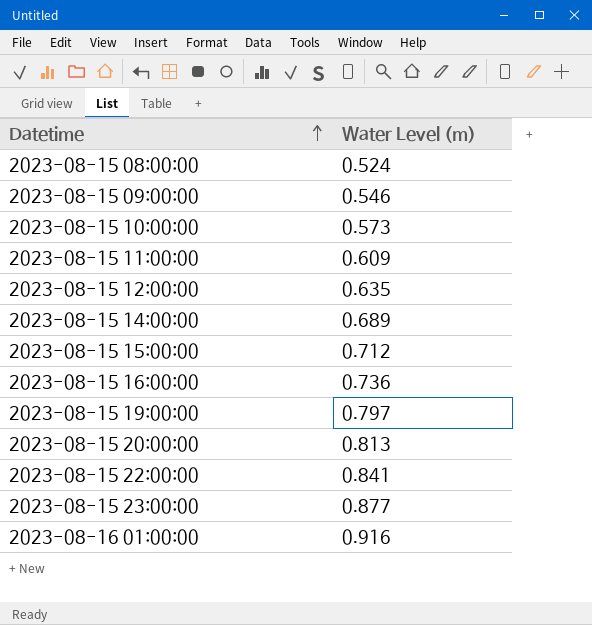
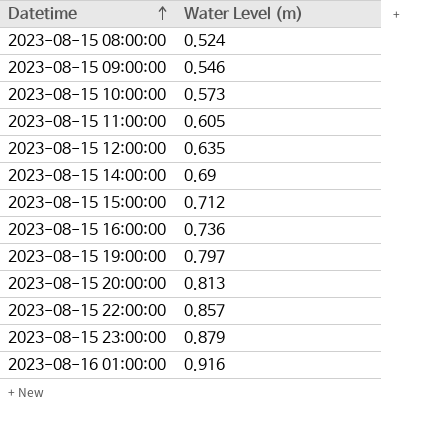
2023-08-15 11:00:00 | Water Level (m): 0.609 -> 0.605
2023-08-15 14:00:00 | Water Level (m): 0.689 -> 0.69
2023-08-15 22:00:00 | Water Level (m): 0.841 -> 0.857
2023-08-15 23:00:00 | Water Level (m): 0.877 -> 0.879

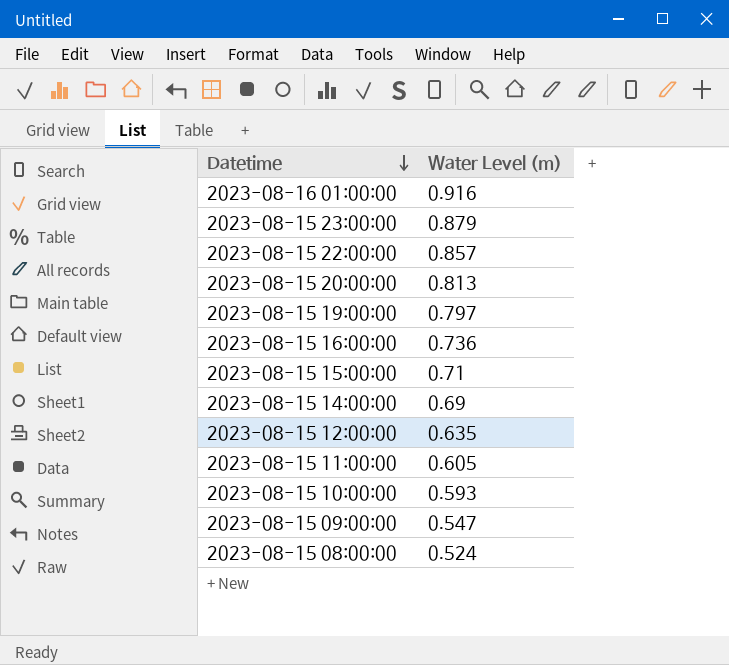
row order: Datetime ascending -> Datetime descending
2023-08-15 15:00:00 | Water Level (m): 0.712 -> 0.71
2023-08-15 10:00:00 | Water Level (m): 0.573 -> 0.593
2023-08-15 09:00:00 | Water Level (m): 0.546 -> 0.547

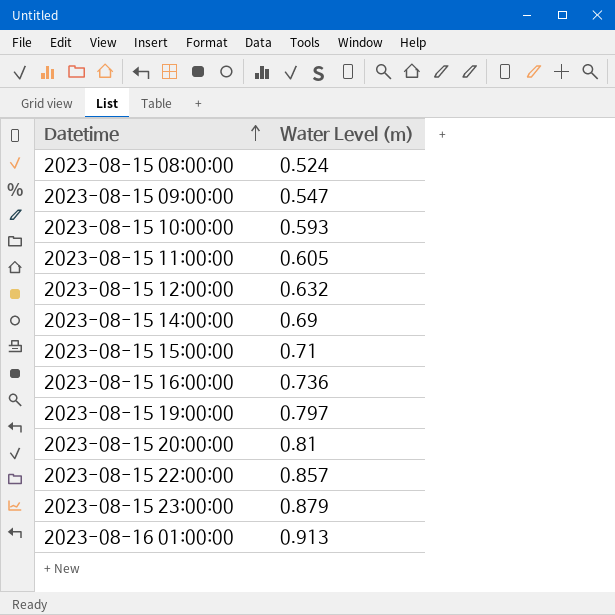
row order: Datetime descending -> Datetime ascending
2023-08-15 12:00:00 | Water Level (m): 0.635 -> 0.632
2023-08-15 20:00:00 | Water Level (m): 0.813 -> 0.81
2023-08-16 01:00:00 | Water Level (m): 0.916 -> 0.913

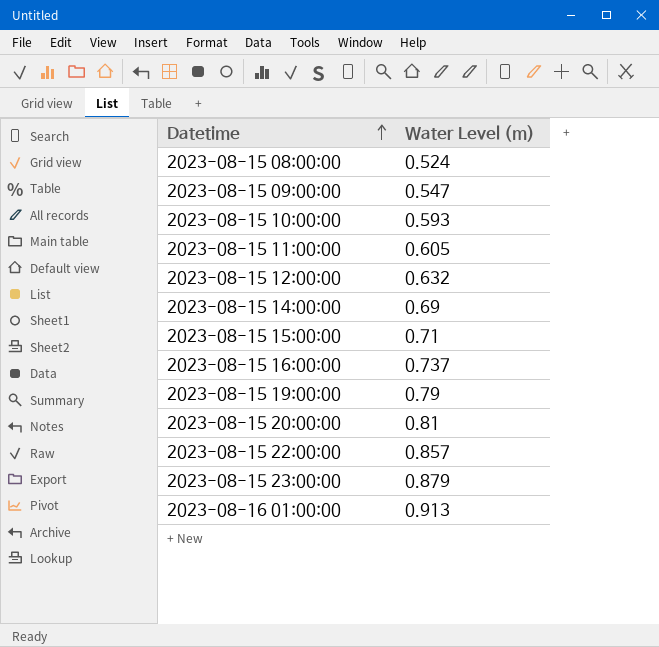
2023-08-15 16:00:00 | Water Level (m): 0.736 -> 0.737
2023-08-15 19:00:00 | Water Level (m): 0.797 -> 0.79

